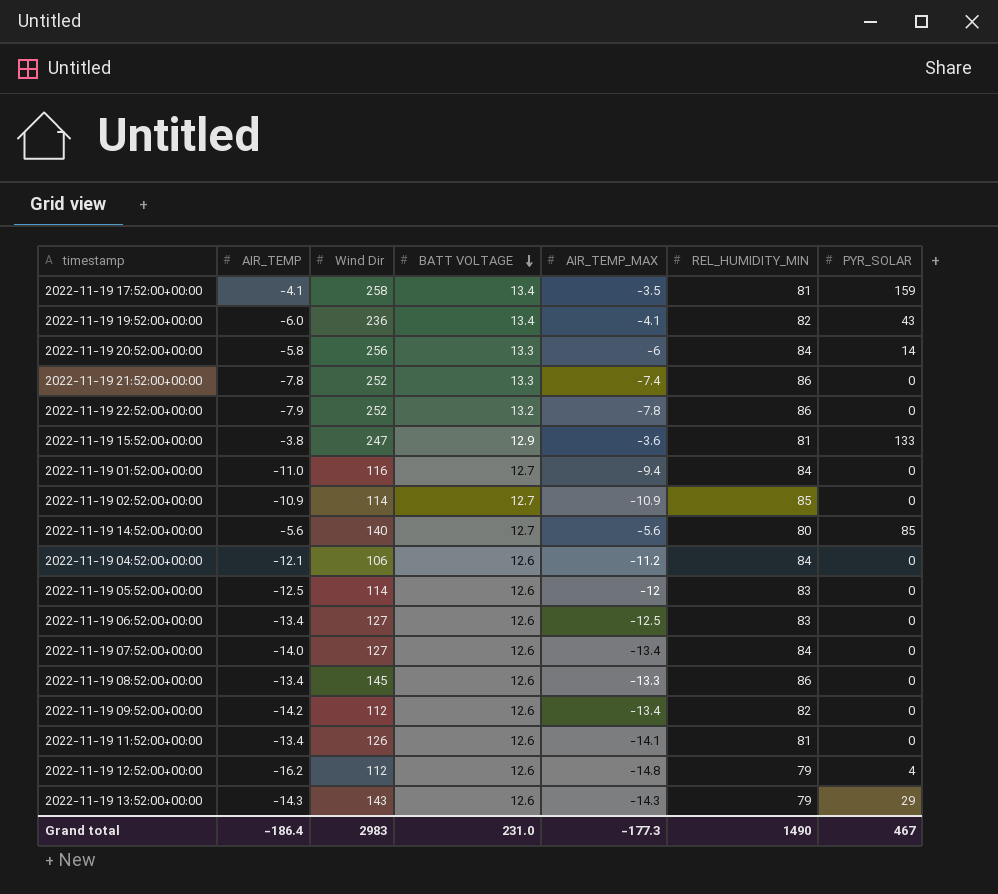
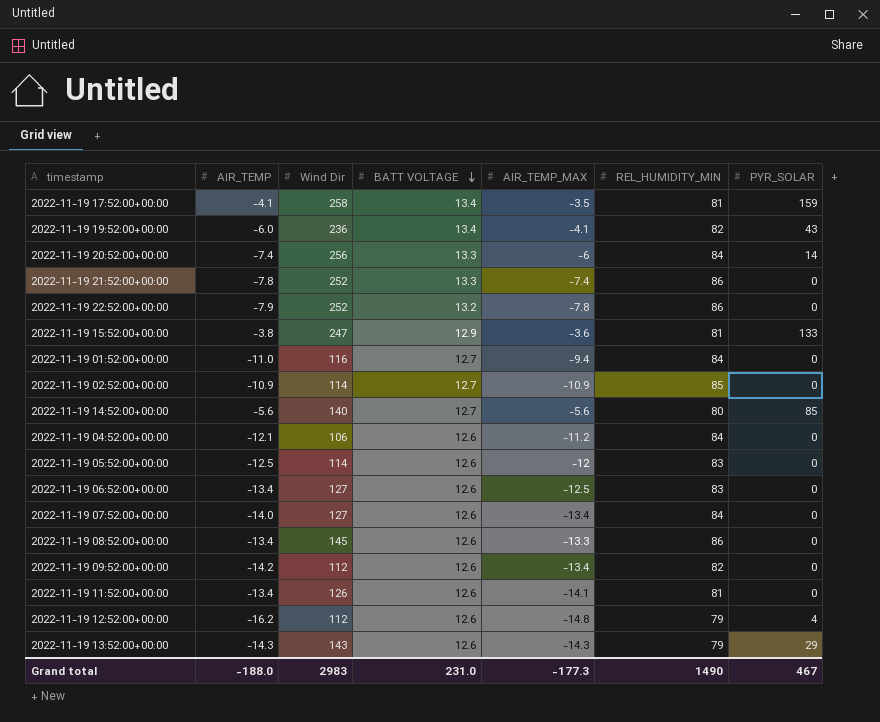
2022-11-19 20:52:00+00:00 | AIR_TEMP: -5.8 -> -7.4
Grand total | AIR_TEMP: -186.4 -> -188.0

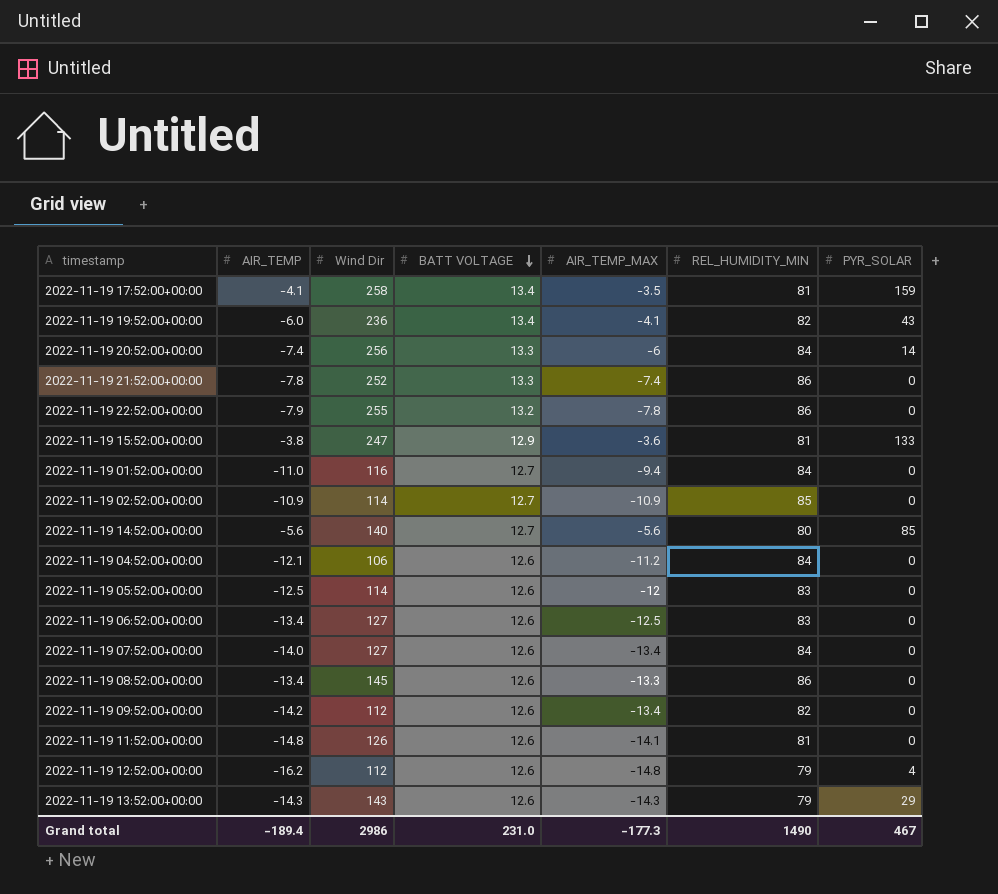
2022-11-19 22:52:00+00:00 | Wind Dir: 252 -> 255
2022-11-19 11:52:00+00:00 | AIR_TEMP: -13.4 -> -14.8
Grand total | AIR_TEMP: -188.0 -> -189.4
Grand total | Wind Dir: 2983 -> 2986

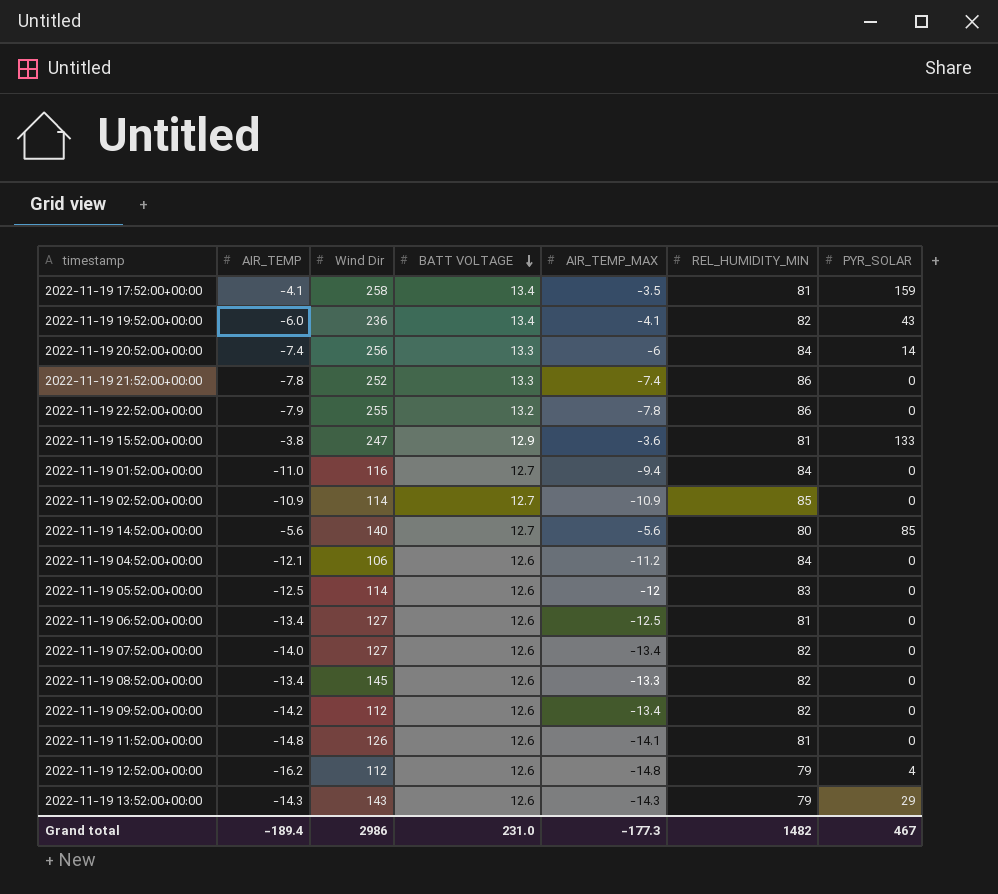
2022-11-19 06:52:00+00:00 | REL_HUMIDITY_MIN: 83 -> 81
2022-11-19 07:52:00+00:00 | REL_HUMIDITY_MIN: 84 -> 82
2022-11-19 08:52:00+00:00 | REL_HUMIDITY_MIN: 86 -> 82
Grand total | REL_HUMIDITY_MIN: 1490 -> 1482

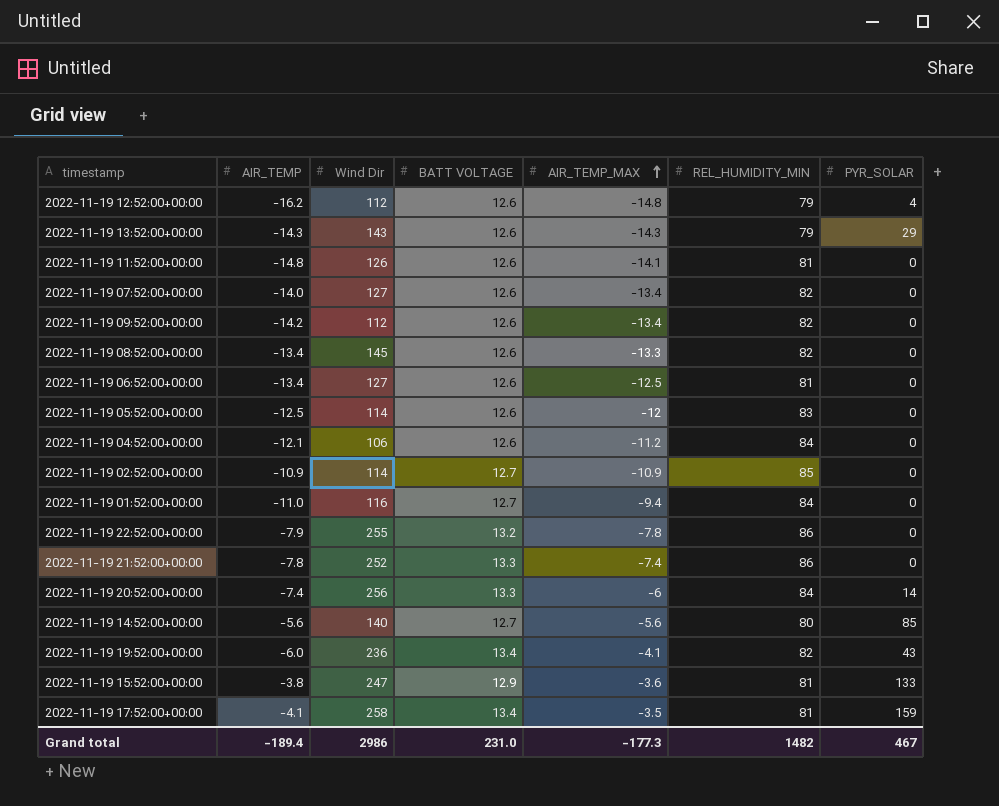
row order: BATT VOLTAGE descending -> AIR_TEMP_MAX ascending

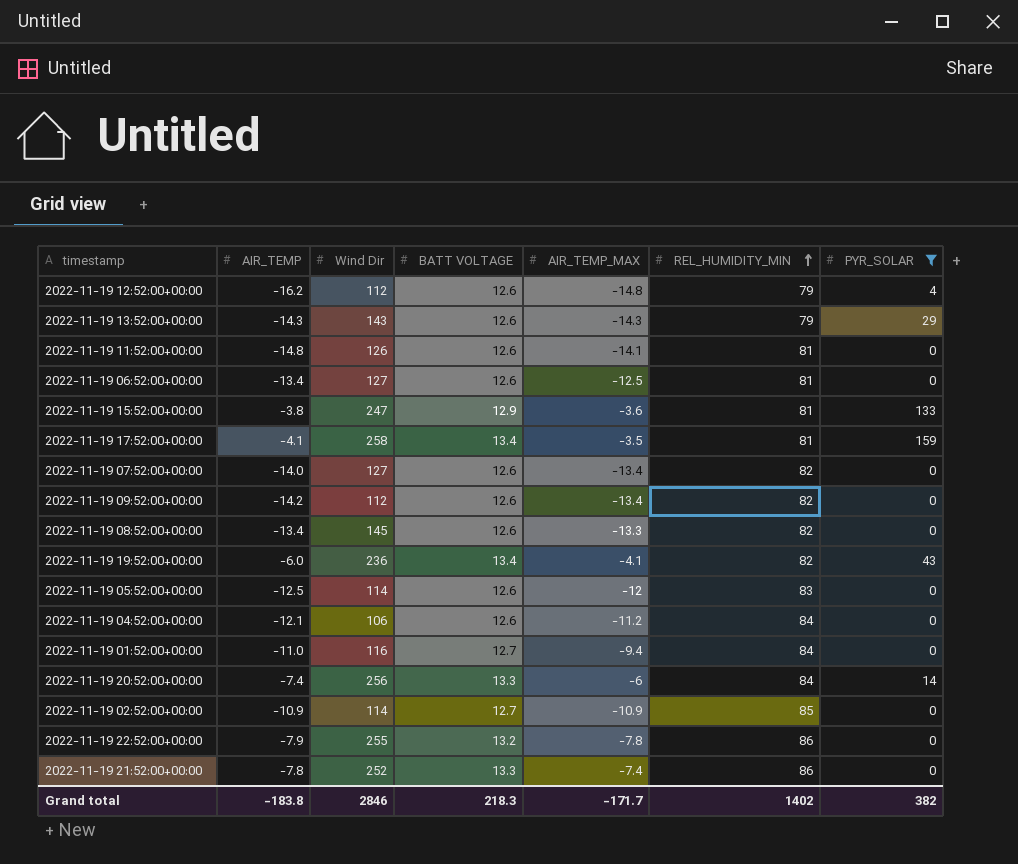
filter: none -> PYR_SOLAR != 85
row order: AIR_TEMP_MAX ascending -> REL_HUMIDITY_MIN ascending
Grand total | AIR_TEMP: -189.4 -> -183.8
Grand total | Wind Dir: 2986 -> 2846
Grand total | BATT VOLTAGE: 231.0 -> 218.3
Grand total | AIR_TEMP_MAX: -177.3 -> -171.7
Grand total | REL_HUMIDITY_MIN: 1482 -> 1402
Grand total | PYR_SOLAR: 467 -> 382

